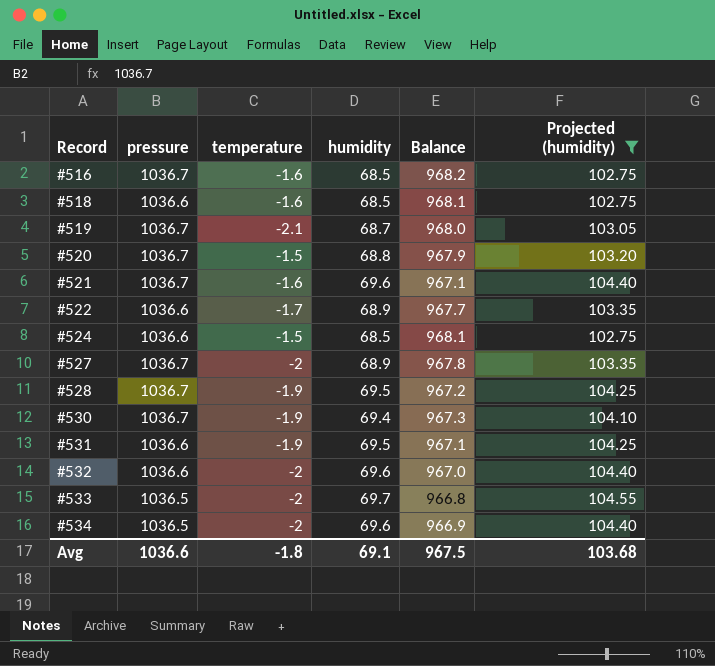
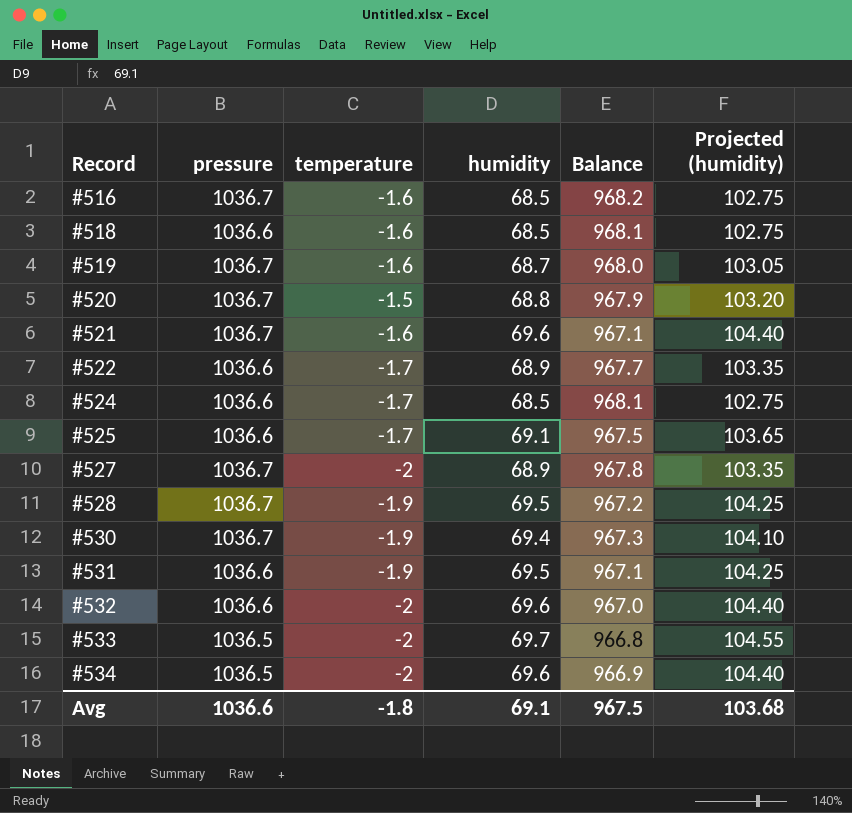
filter: Projected (humidity) != 103.65 -> none
#519 | temperature: -2.1 -> -1.6
#524 | temperature: -1.5 -> -1.7

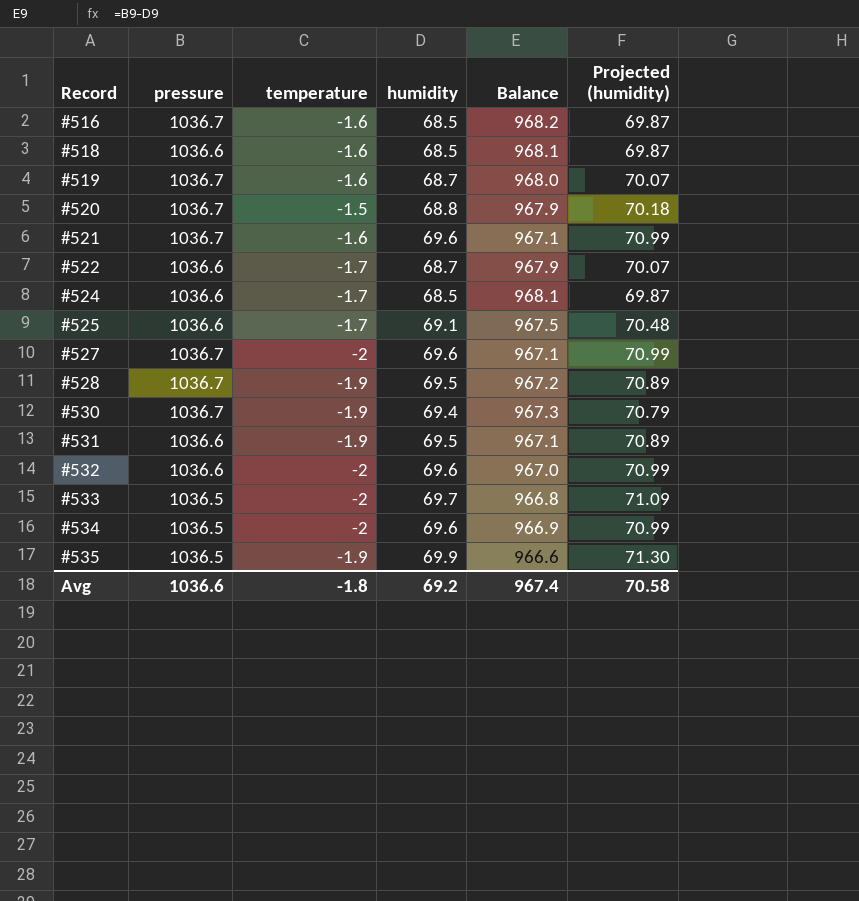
column Projected (humidity) | formula: [humidity] * 1.5 -> [humidity] * 1.02
#522 | humidity: 68.9 -> 68.7
#522 | Balance: 967.7 -> 967.9
#527 | humidity: 68.9 -> 69.6
#527 | Balance: 967.8 -> 967.1
row #535: none -> 1036.5 | -1.9 | 69.9 | 966.6 | 71.30
Avg | humidity: 69.1 -> 69.2
Avg | Balance: 967.5 -> 967.4
Avg | Projected (humidity): 103.68 -> 70.58

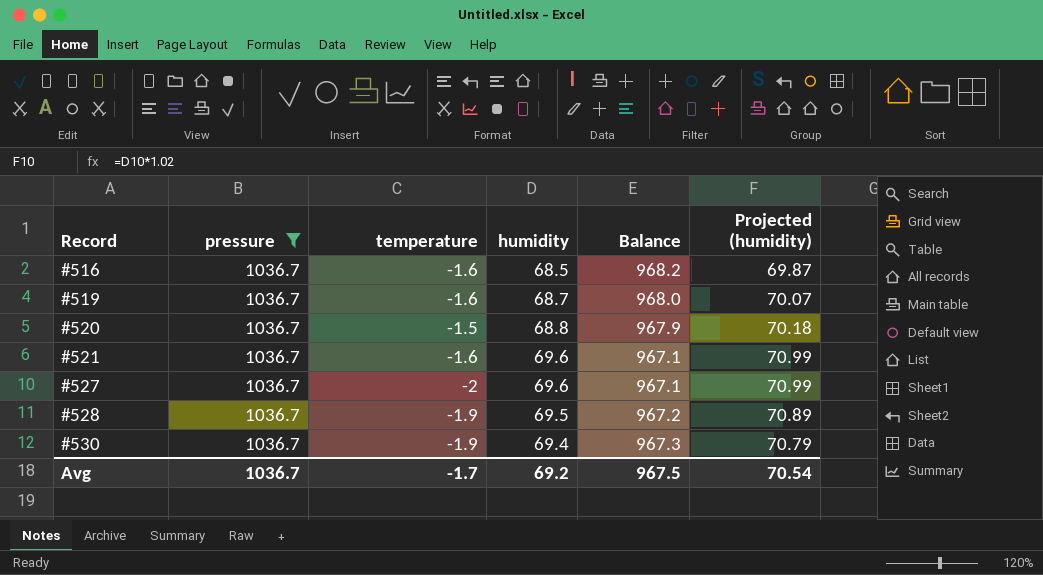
filter: none -> pressure = 1036.7
Avg | pressure: 1036.6 -> 1036.7
Avg | temperature: -1.8 -> -1.7
Avg | Balance: 967.4 -> 967.5
Avg | Projected (humidity): 70.58 -> 70.54

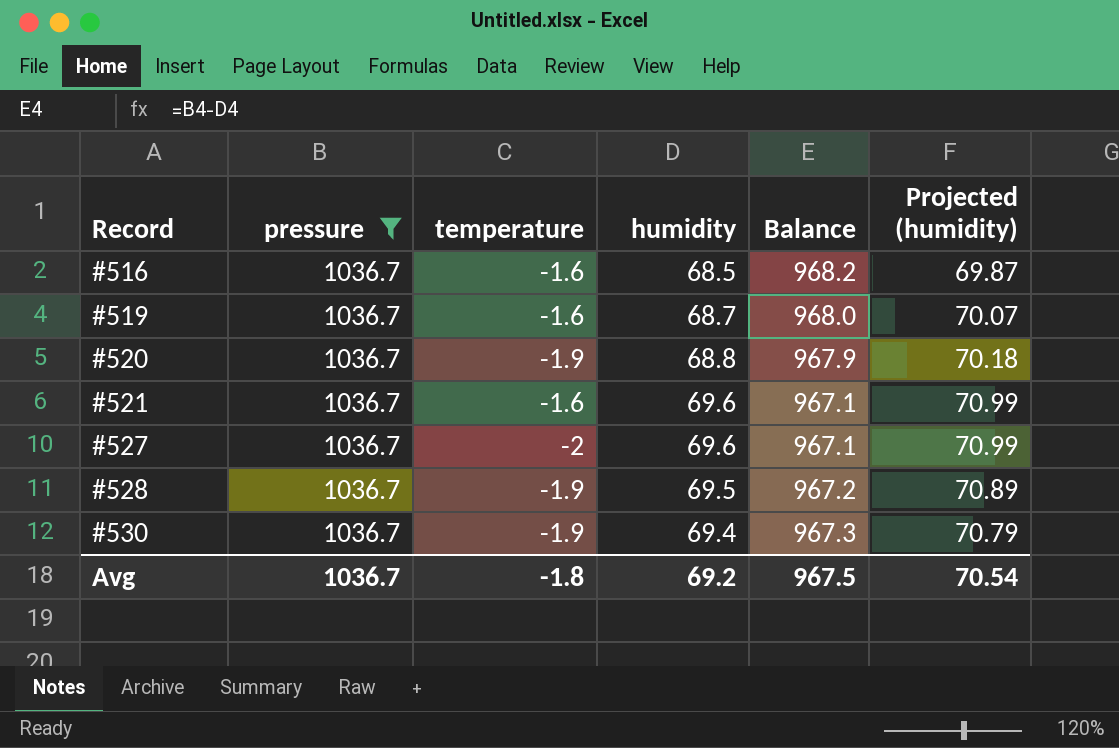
#520 | temperature: -1.5 -> -1.9
Avg | temperature: -1.7 -> -1.8

